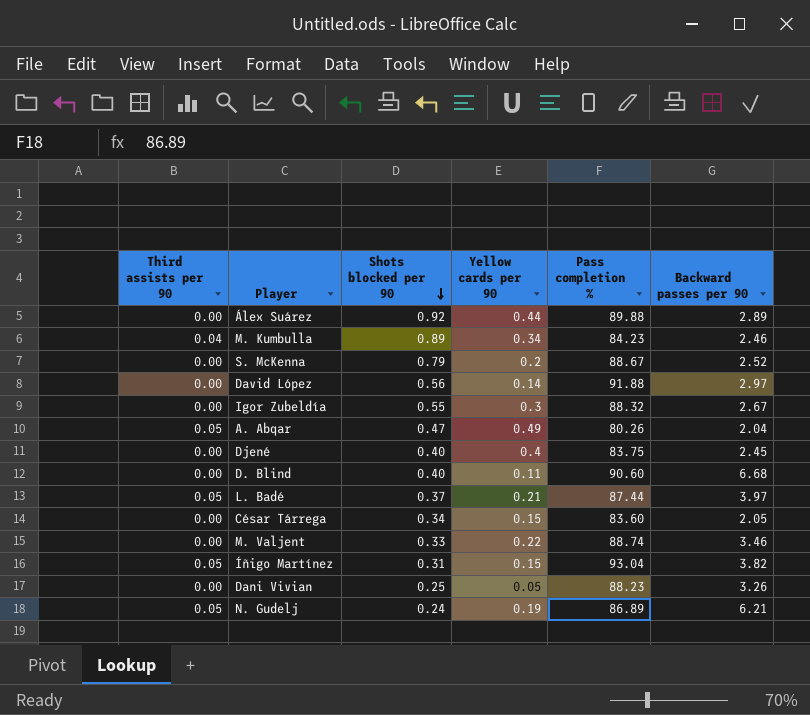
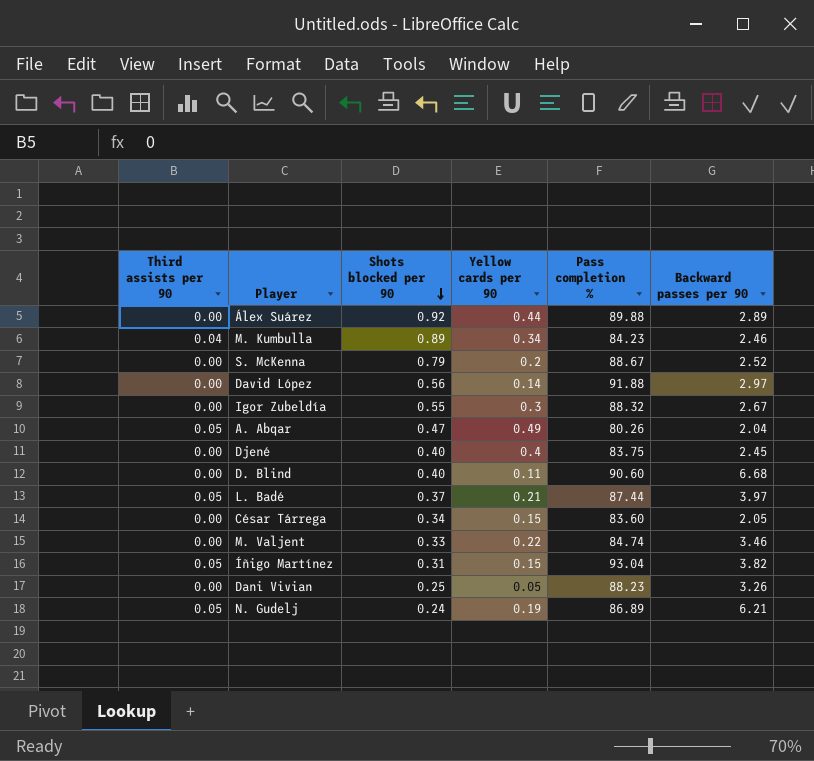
M. Valjent | Pass completion %: 88.74 -> 84.74

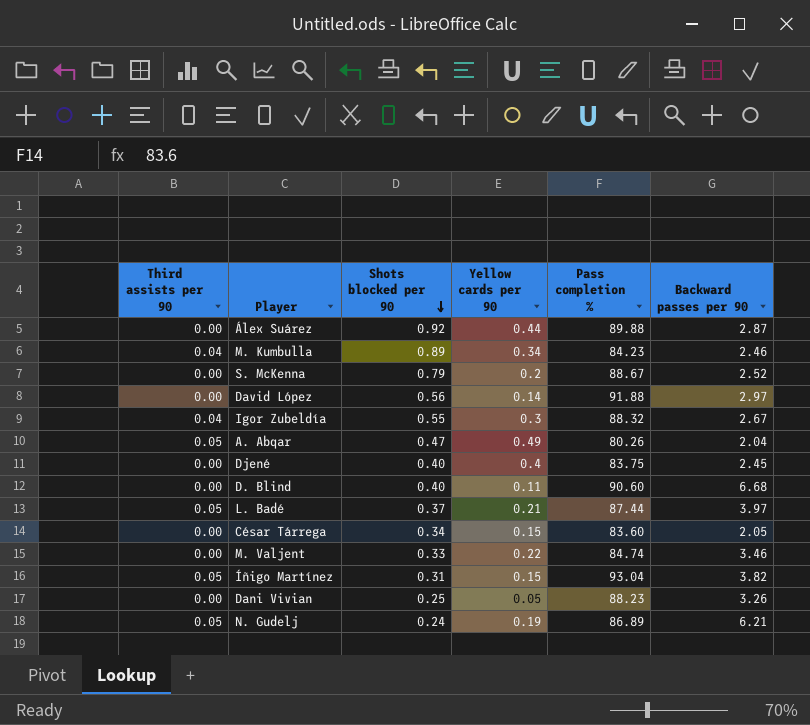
Álex Suárez | Backward passes per 90: 2.89 -> 2.87
Igor Zubeldía | Third assists per 90: 0.00 -> 0.04

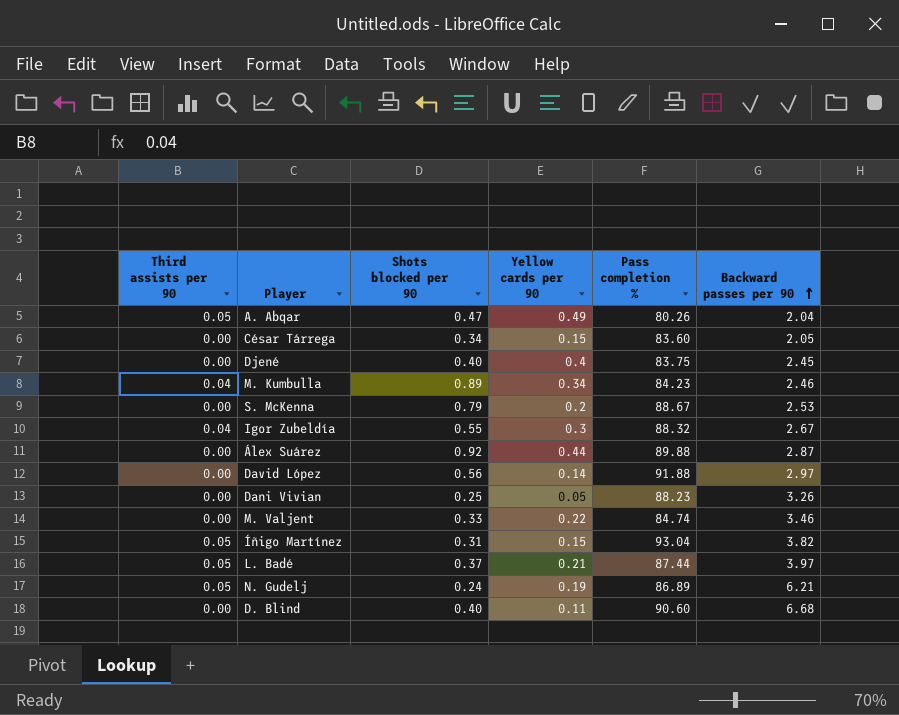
row order: Shots blocked per 90 descending -> Backward passes per 90 ascending
S. McKenna | Backward passes per 90: 2.52 -> 2.53

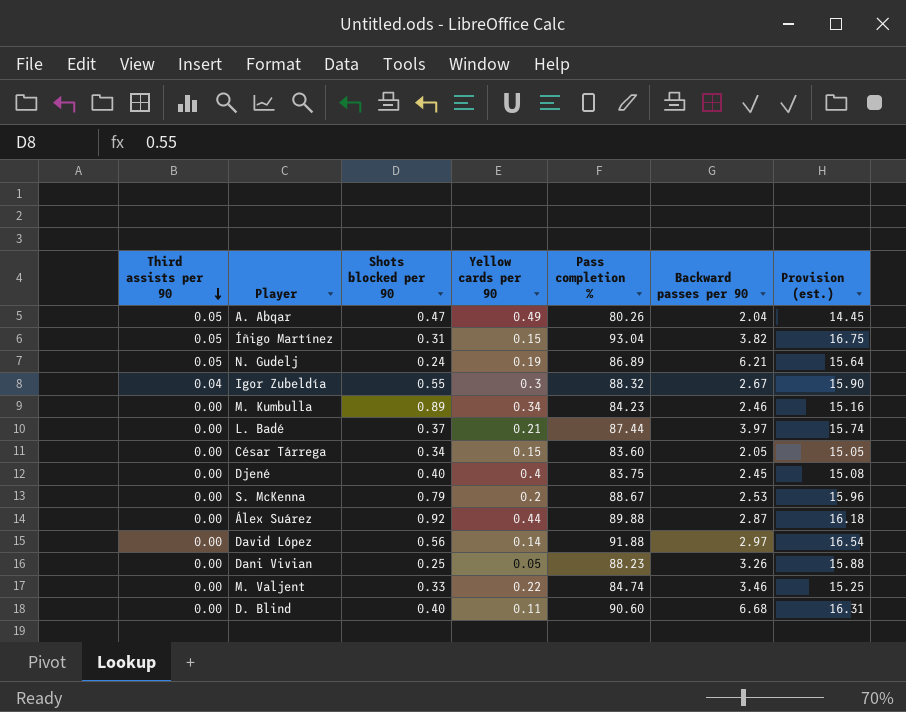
row order: Backward passes per 90 ascending -> Third assists per 90 descending
column Provision (est.) | formula: none -> [Pass completion %] * 0.18
M. Kumbulla | Third assists per 90: 0.04 -> 0.00
L. Badé | Third assists per 90: 0.05 -> 0.00

